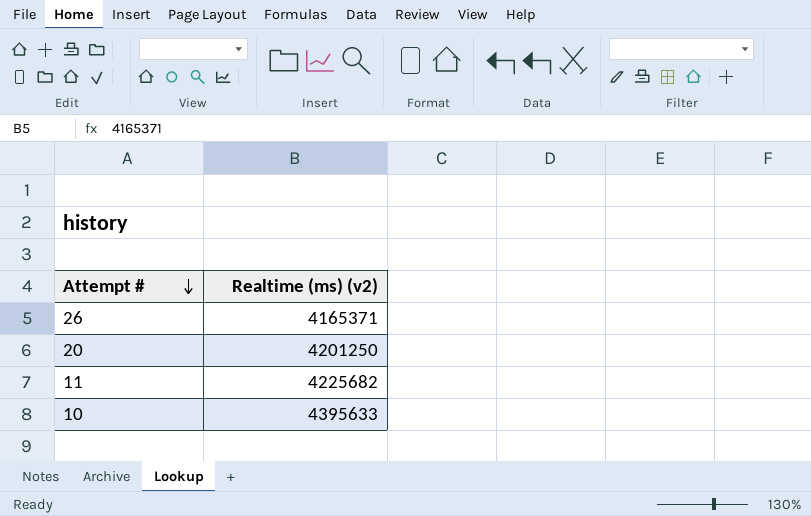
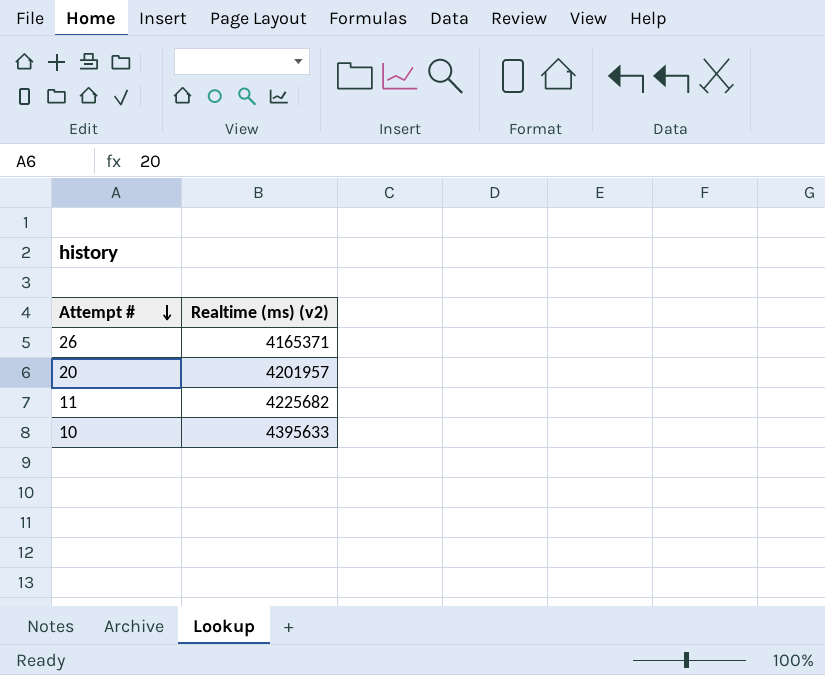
20 | Realtime (ms) (v2): 4201250 -> 4201957

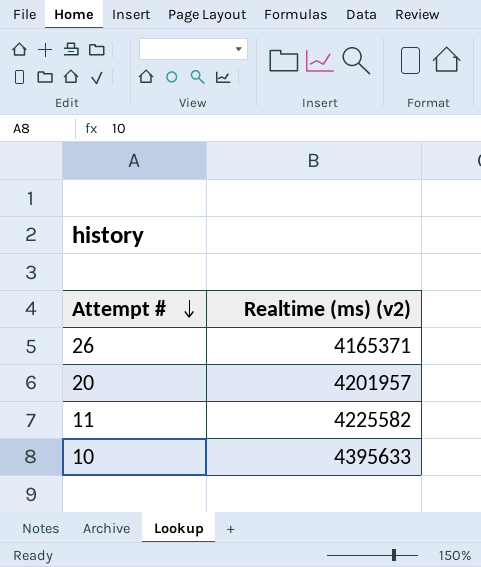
11 | Realtime (ms) (v2): 4225682 -> 4225582

